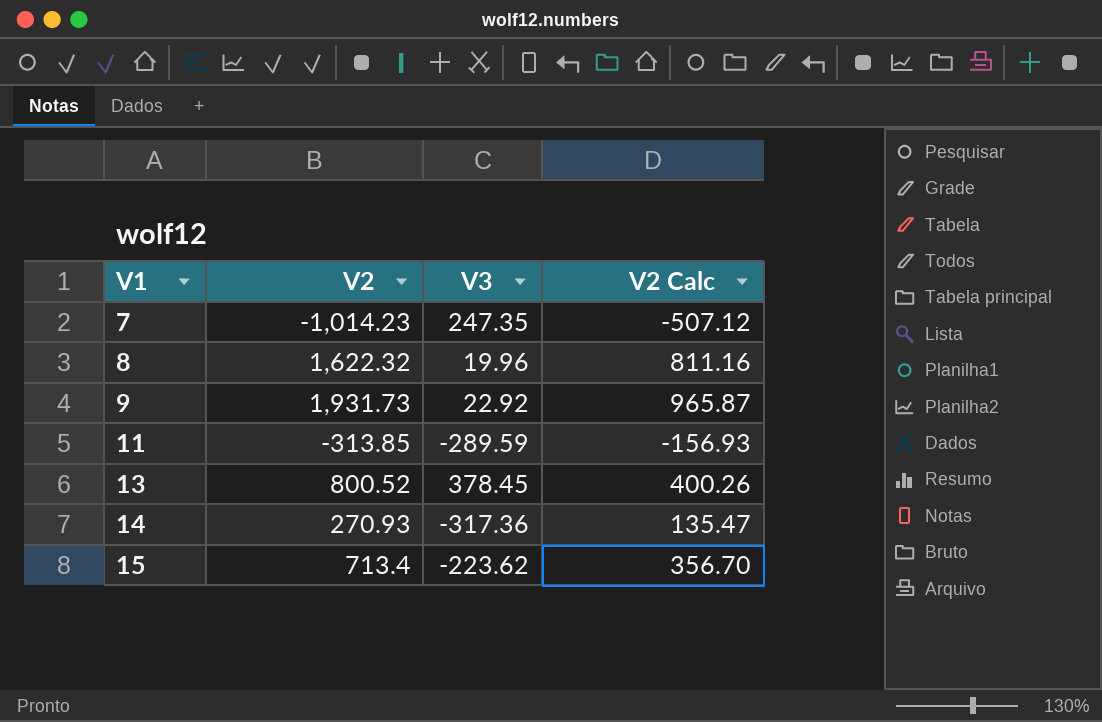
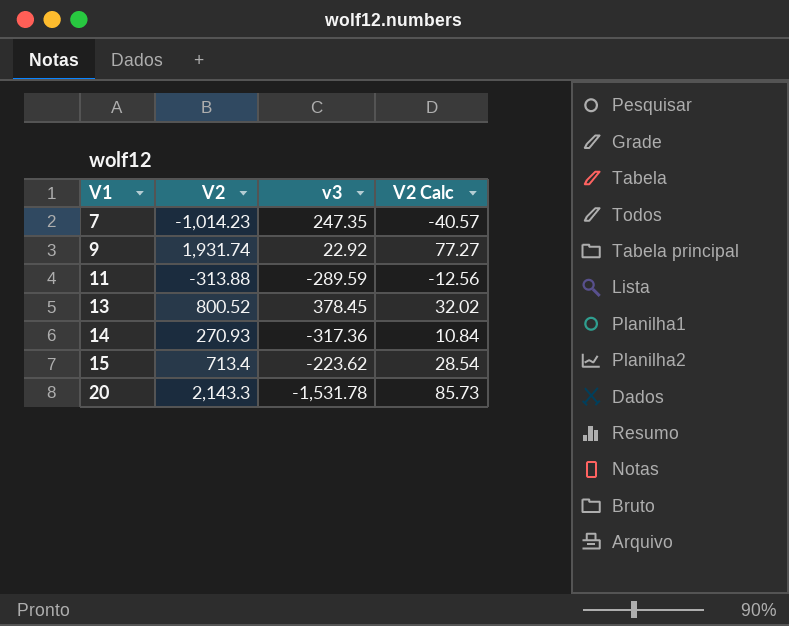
column name: V3 -> v3
column V2 Calc | formula: [V2] * 0.5 -> [V2] * 0.04
row 8: 1,622.32 | 19.96 | 811.16 -> none
9 | V2: 1,931.73 -> 1,931.74
11 | V2: -313.85 -> -313.88
row 20: none -> 2,143.3 | -1,531.78 | 85.73

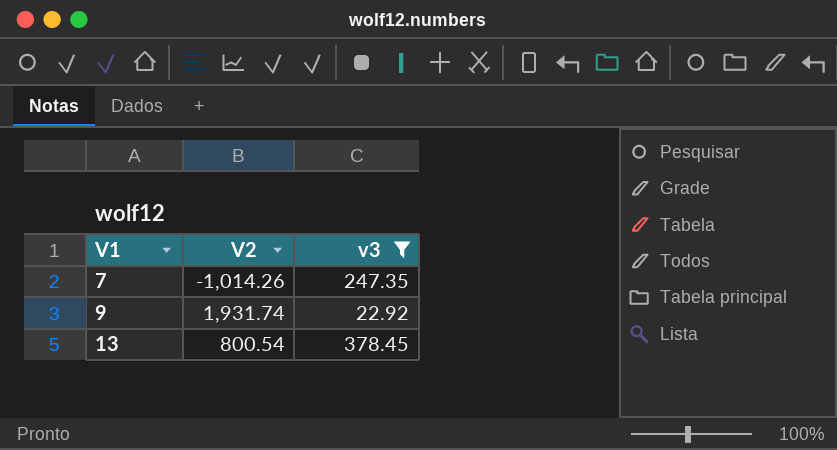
filter: none -> v3 >= 22.92
column V2 Calc | formula: [V2] * 0.04 -> none
7 | V2: -1,014.23 -> -1,014.26
13 | V2: 800.52 -> 800.54

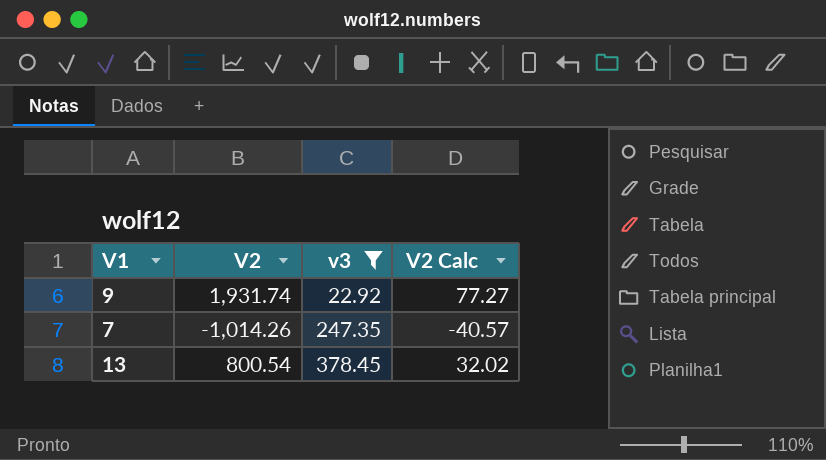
row order: V1 ascending -> v3 ascending
column V2 Calc | formula: none -> [V2] * 0.04

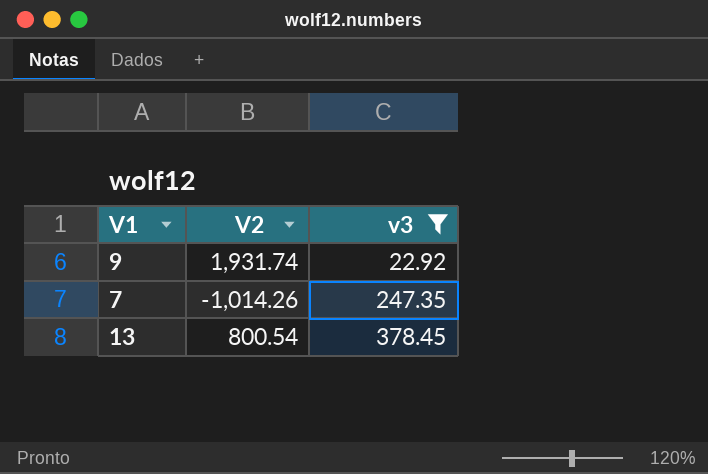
column V2 Calc | formula: [V2] * 0.04 -> none

